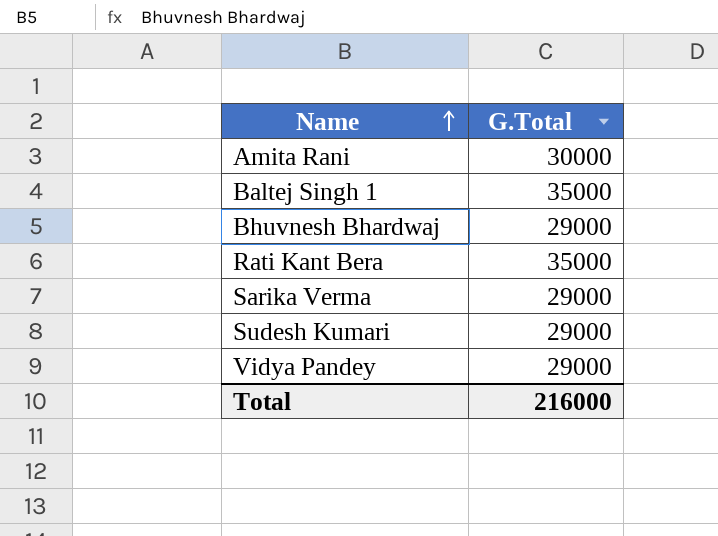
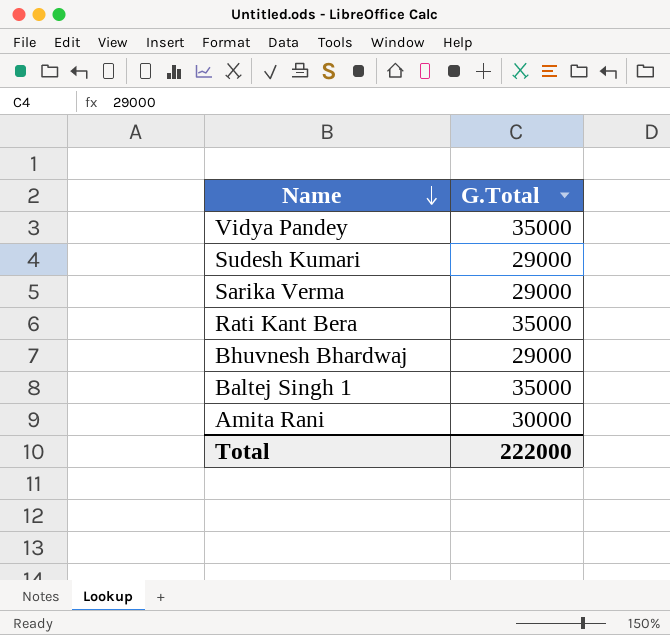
row order: Name ascending -> Name descending
Vidya Pandey | G.Total: 29000 -> 35000
Total | G.Total: 216000 -> 222000

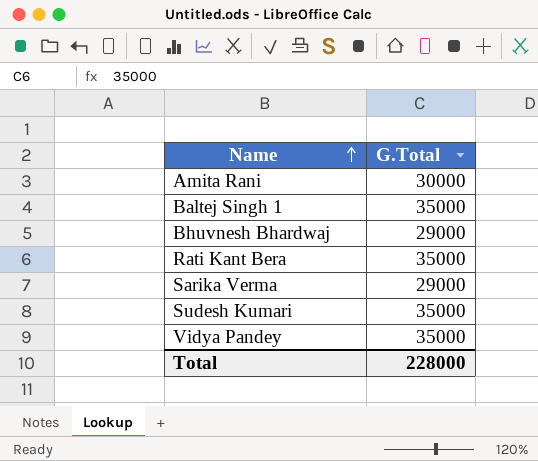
row order: Name descending -> Name ascending
Sudesh Kumari | G.Total: 29000 -> 35000
Total | G.Total: 222000 -> 228000

